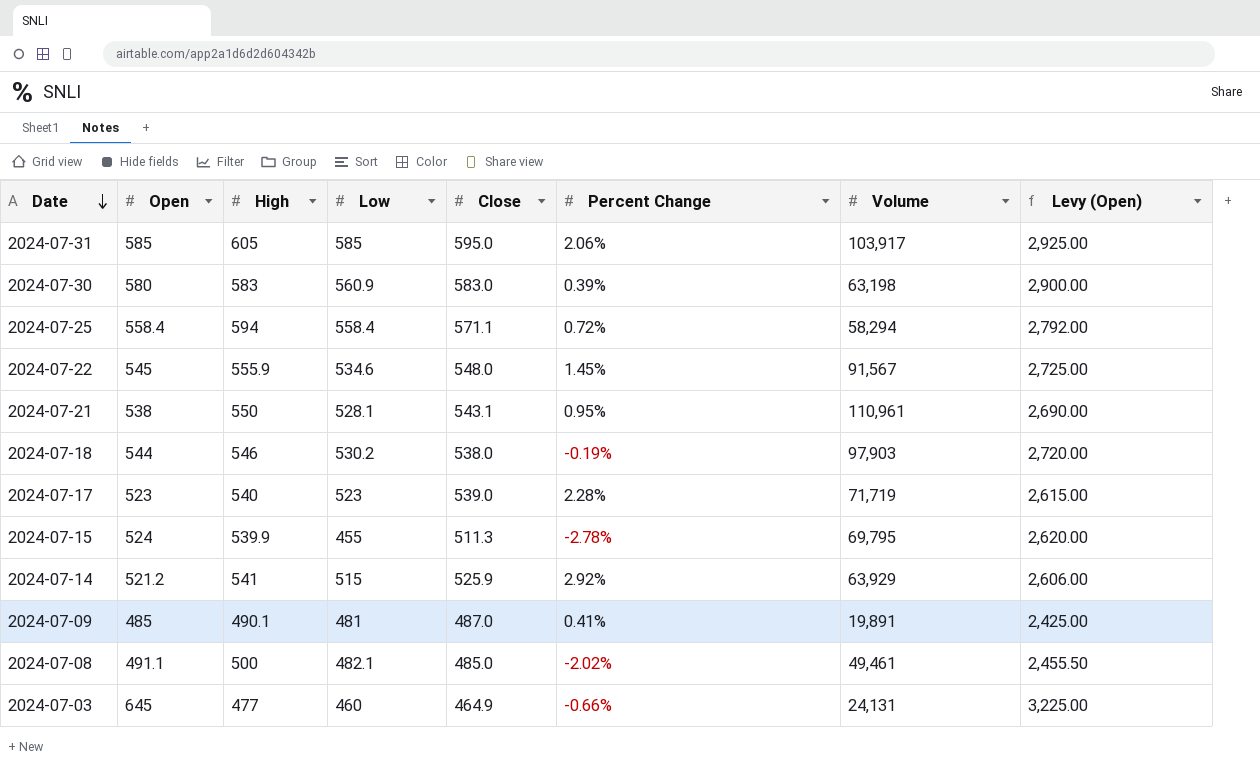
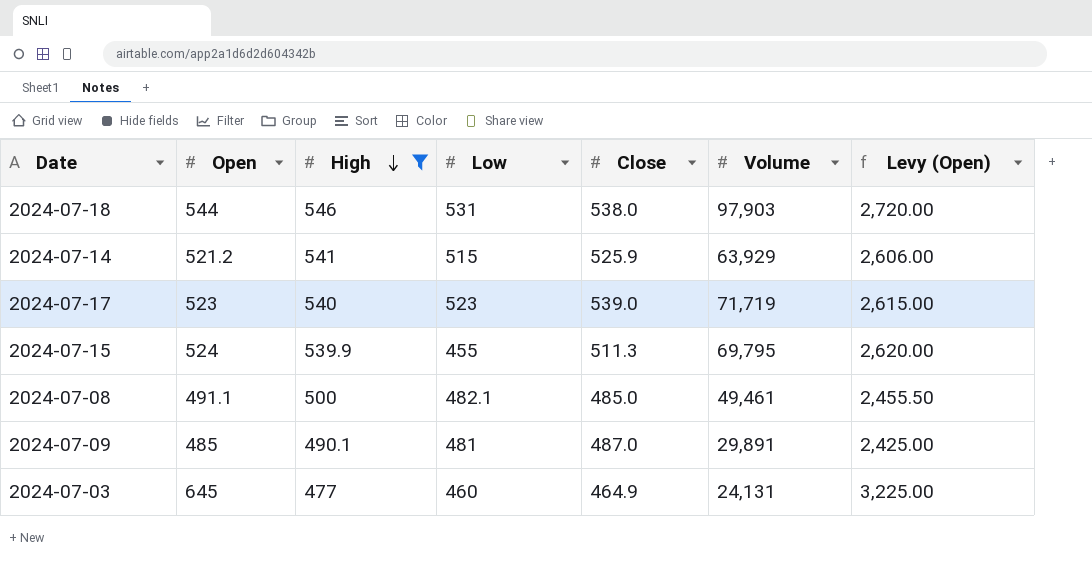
filter: none -> High <= 546
row order: Date descending -> High descending
column Percent Change | position: 6 -> none
2024-07-18 | Low: 530.2 -> 531
2024-07-09 | Volume: 19,891 -> 29,891

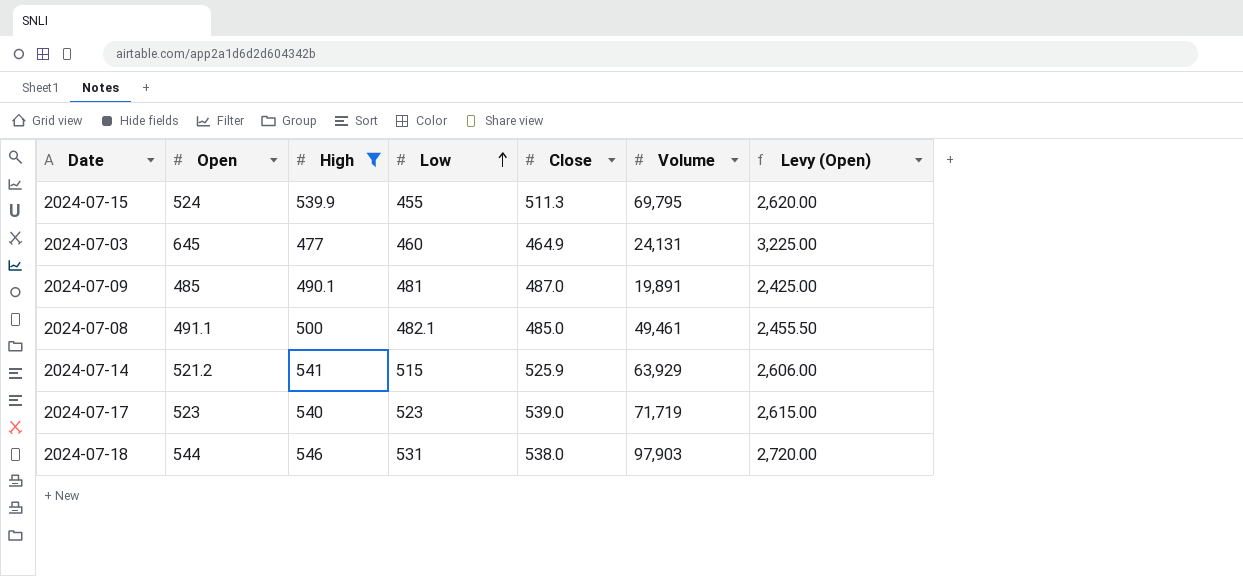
row order: High descending -> Low ascending
2024-07-09 | Volume: 29,891 -> 19,891

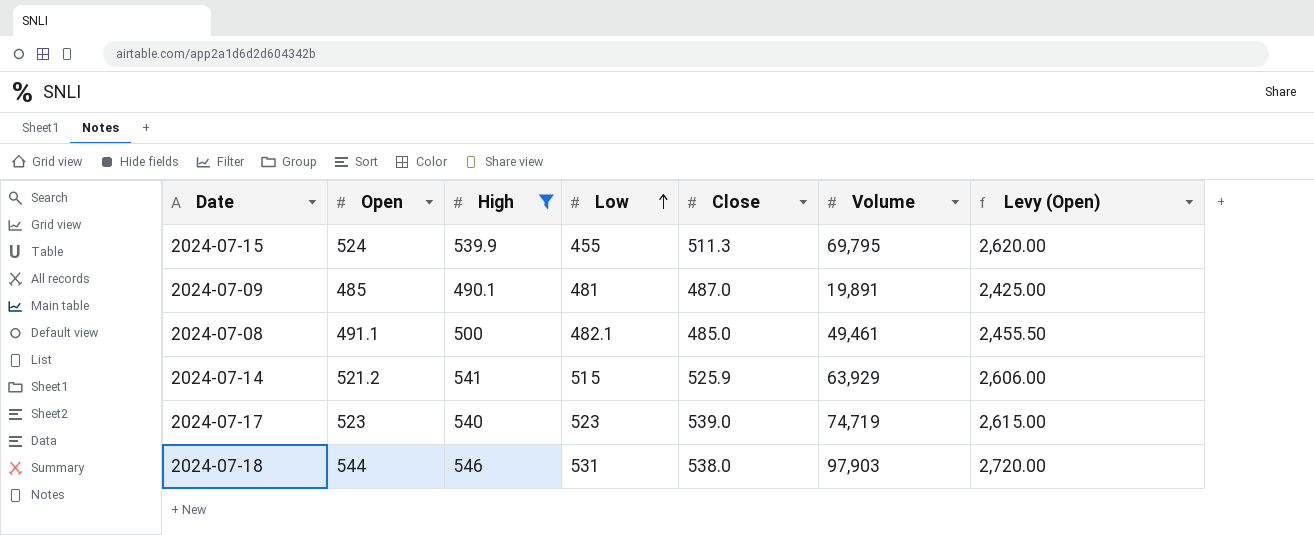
row 2024-07-03: 645 | 477 | 460 | 464.9 | 24,131 | 3,225.00 -> none
2024-07-17 | Volume: 71,719 -> 74,719

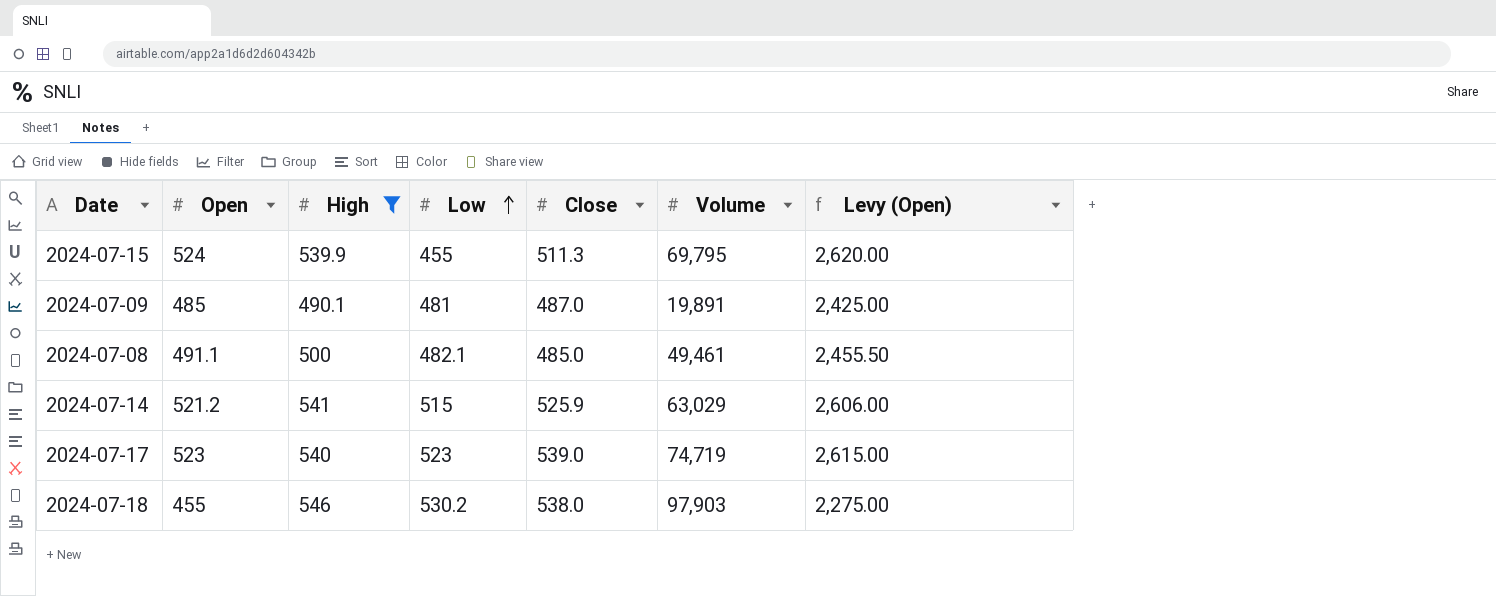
2024-07-14 | Volume: 63,929 -> 63,029
2024-07-18 | Open: 544 -> 455
2024-07-18 | Low: 531 -> 530.2
2024-07-18 | Levy (Open): 2,720.00 -> 2,275.00

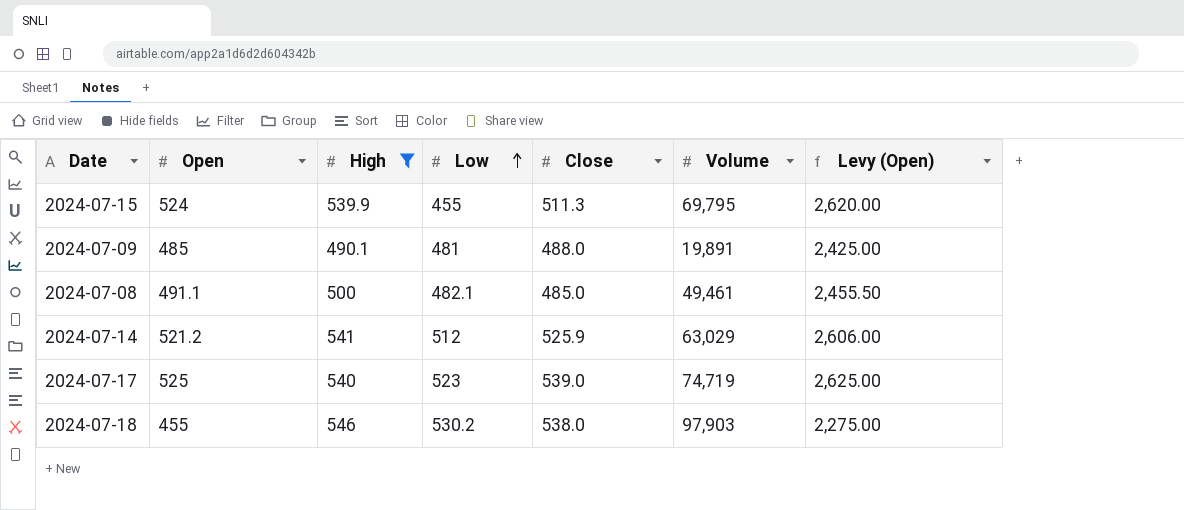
2024-07-09 | Close: 487.0 -> 488.0
2024-07-14 | Low: 515 -> 512
2024-07-17 | Open: 523 -> 525
2024-07-17 | Levy (Open): 2,615.00 -> 2,625.00

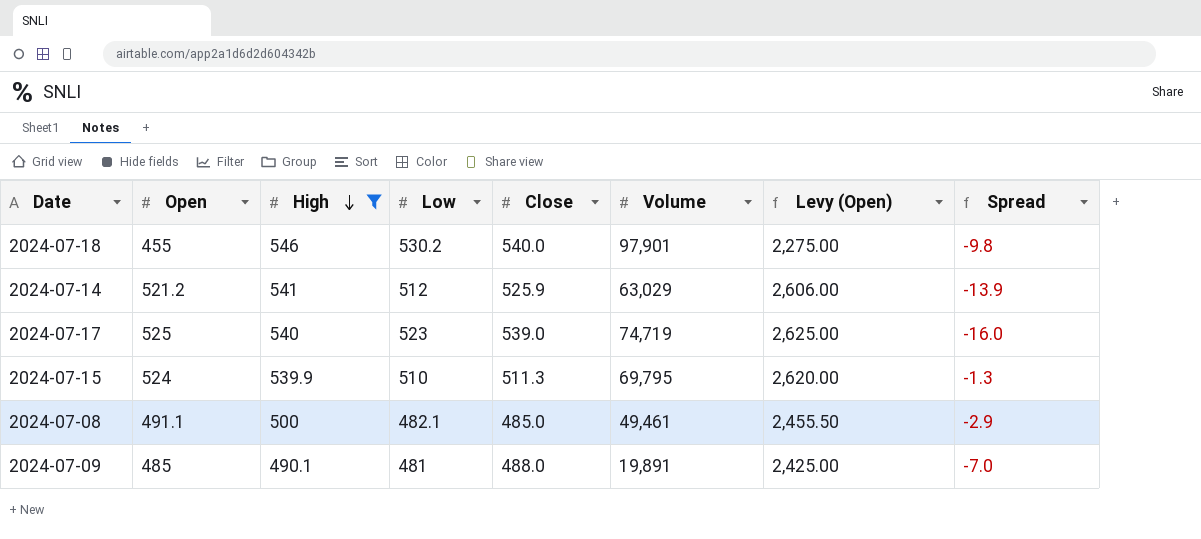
row order: Low ascending -> High descending
column Spread | formula: none -> [Low] - [Close]
2024-07-18 | Close: 538.0 -> 540.0
2024-07-18 | Volume: 97,903 -> 97,901
2024-07-15 | Low: 455 -> 510

